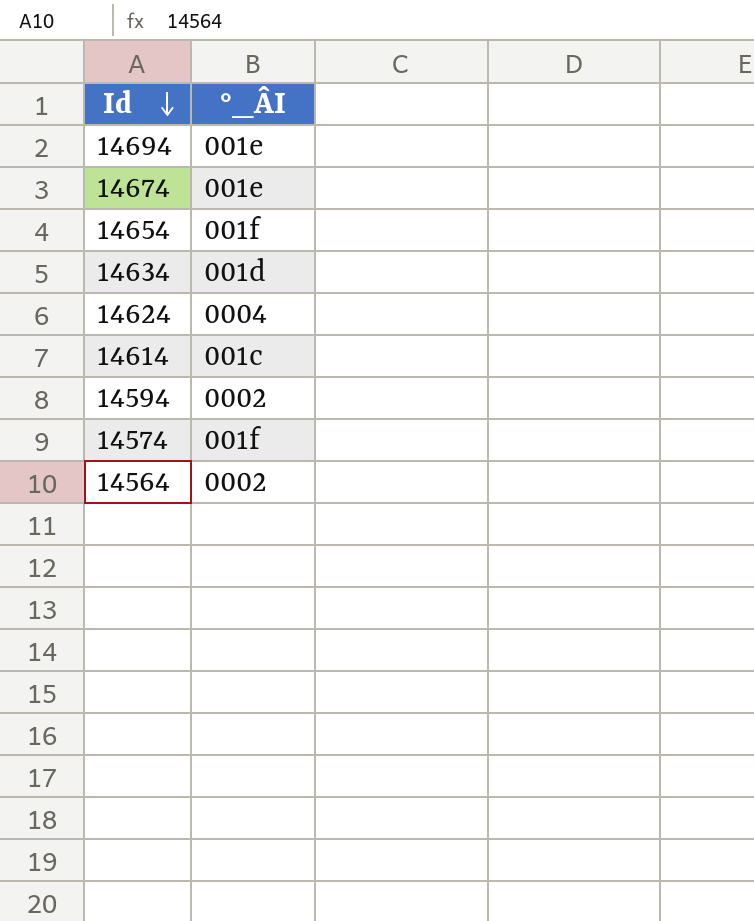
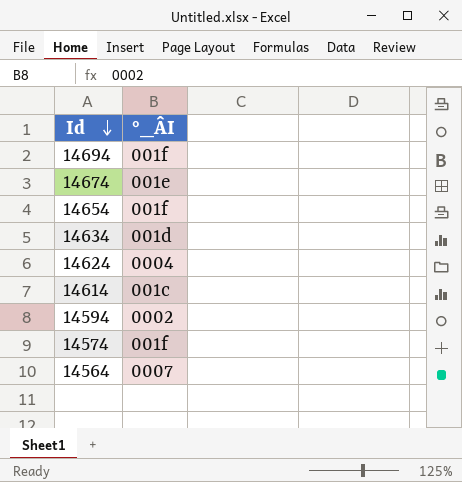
14694 | °_ÂI: 001e -> 001f
14564 | °_ÂI: 0002 -> 0007

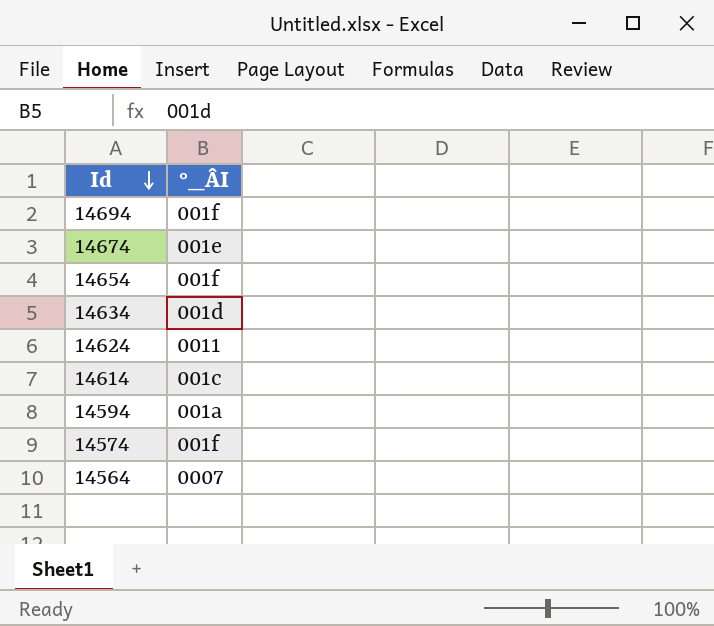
14624 | °_ÂI: 0004 -> 0011
14594 | °_ÂI: 0002 -> 001a

